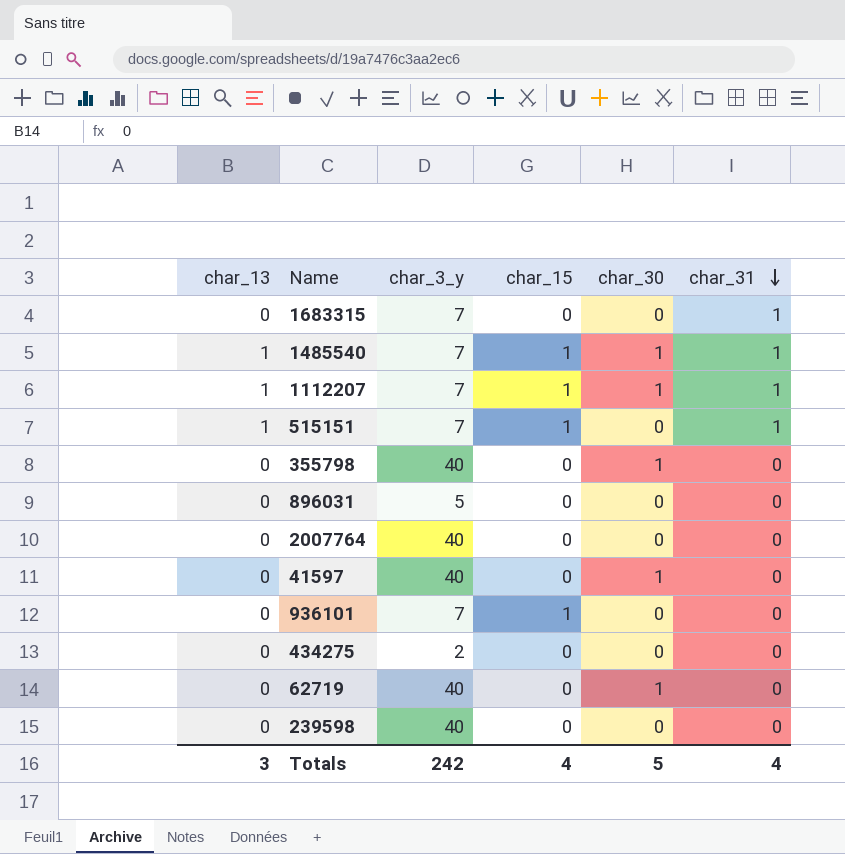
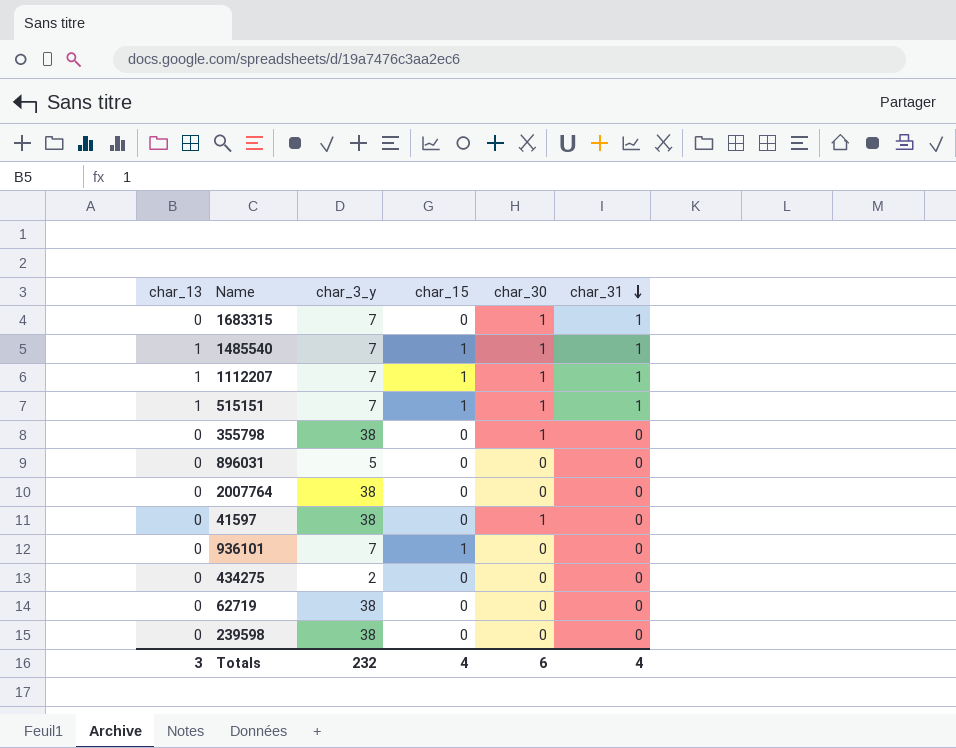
1683315 | char_30: 0 -> 1
515151 | char_30: 0 -> 1
355798 | char_3_y: 40 -> 38
2007764 | char_3_y: 40 -> 38
41597 | char_3_y: 40 -> 38
62719 | char_3_y: 40 -> 38
62719 | char_30: 1 -> 0
239598 | char_3_y: 40 -> 38
Totals | char_3_y: 242 -> 232
Totals | char_30: 5 -> 6

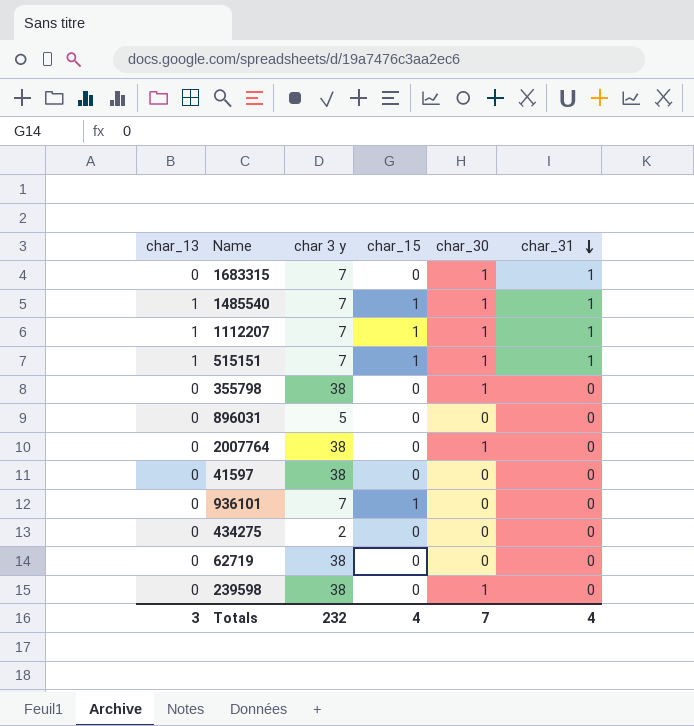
column name: char_3_y -> char 3 y
2007764 | char_30: 0 -> 1
41597 | char_30: 1 -> 0
239598 | char_30: 0 -> 1
Totals | char_30: 6 -> 7

